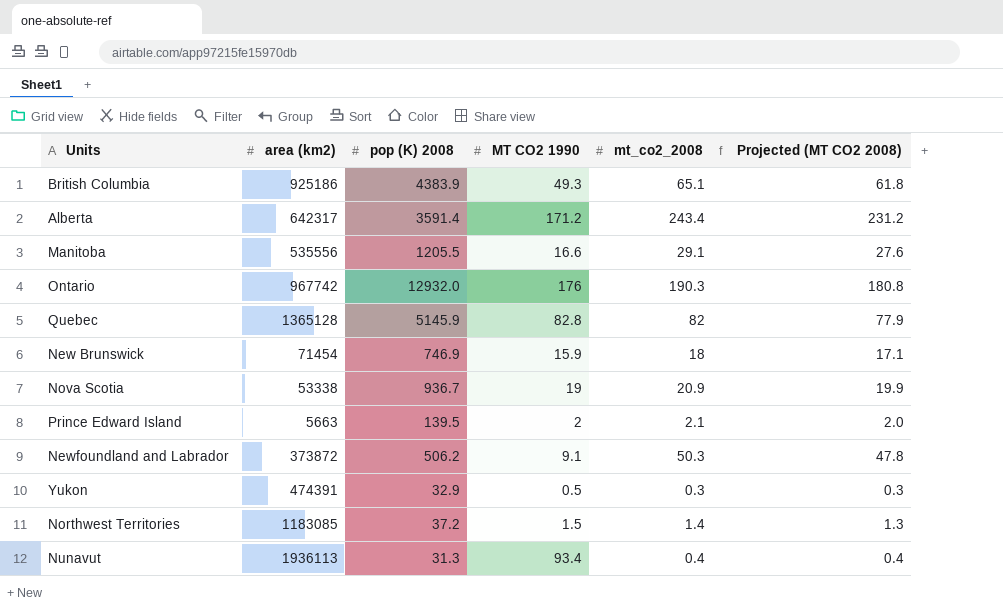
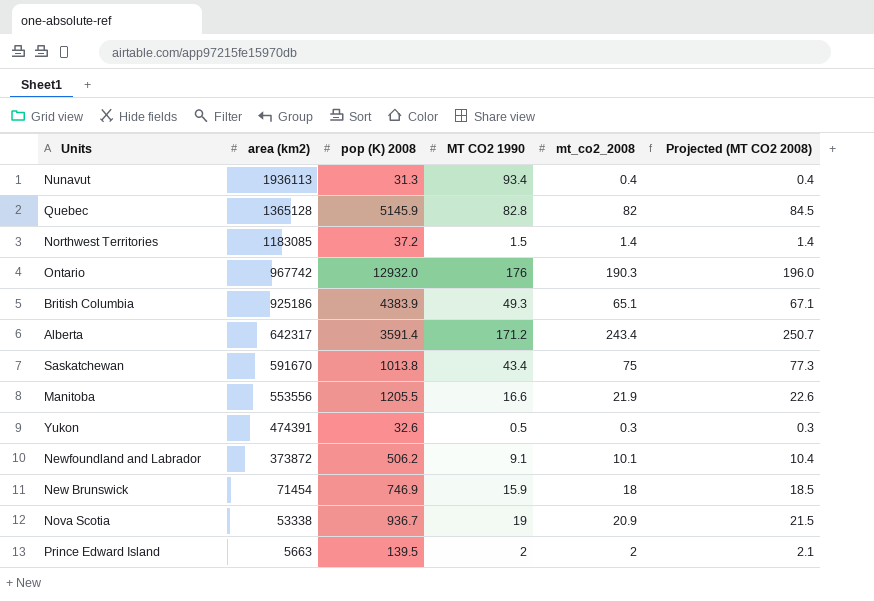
row order: none -> area (km2) descending
column Projected (MT CO2 2008) | formula: [mt_co2_2008] * 0.95 -> [mt_co2_2008] * 1.03
row Saskatchewan: none -> 591670 | 1013.8 | 43.4 | 75 | 77.3
Manitoba | area (km2): 535556 -> 553556
Manitoba | mt_co2_2008: 29.1 -> 21.9
Yukon | pop (K) 2008: 32.9 -> 32.6
Newfoundland and Labrador | mt_co2_2008: 50.3 -> 10.1
Prince Edward Island | mt_co2_2008: 2.1 -> 2

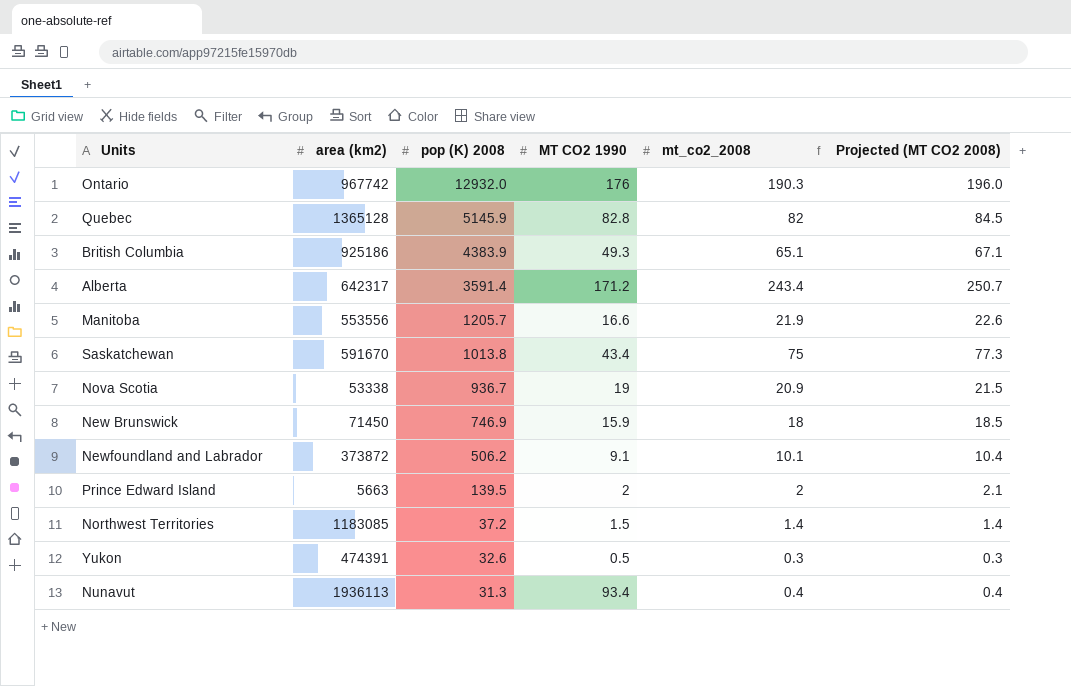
row order: area (km2) descending -> pop (K) 2008 descending
Manitoba | pop (K) 2008: 1205.5 -> 1205.7
New Brunswick | area (km2): 71454 -> 71450

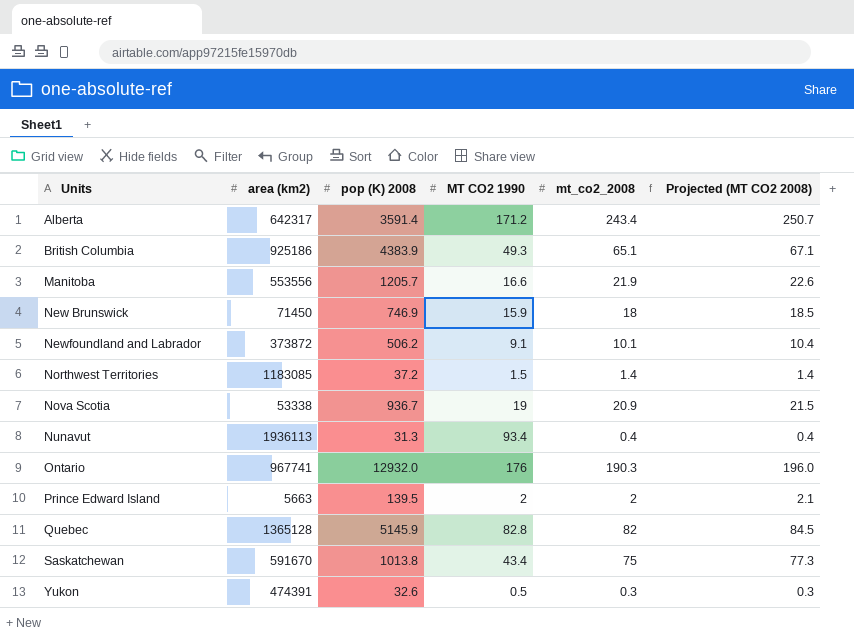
row order: pop (K) 2008 descending -> Units ascending
Ontario | area (km2): 967742 -> 967741

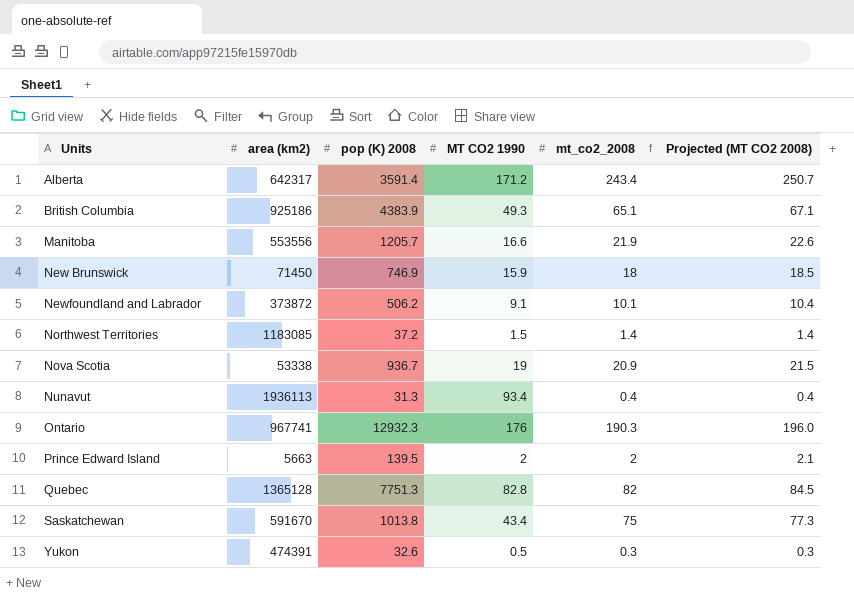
Ontario | pop (K) 2008: 12932.0 -> 12932.3
Quebec | pop (K) 2008: 5145.9 -> 7751.3

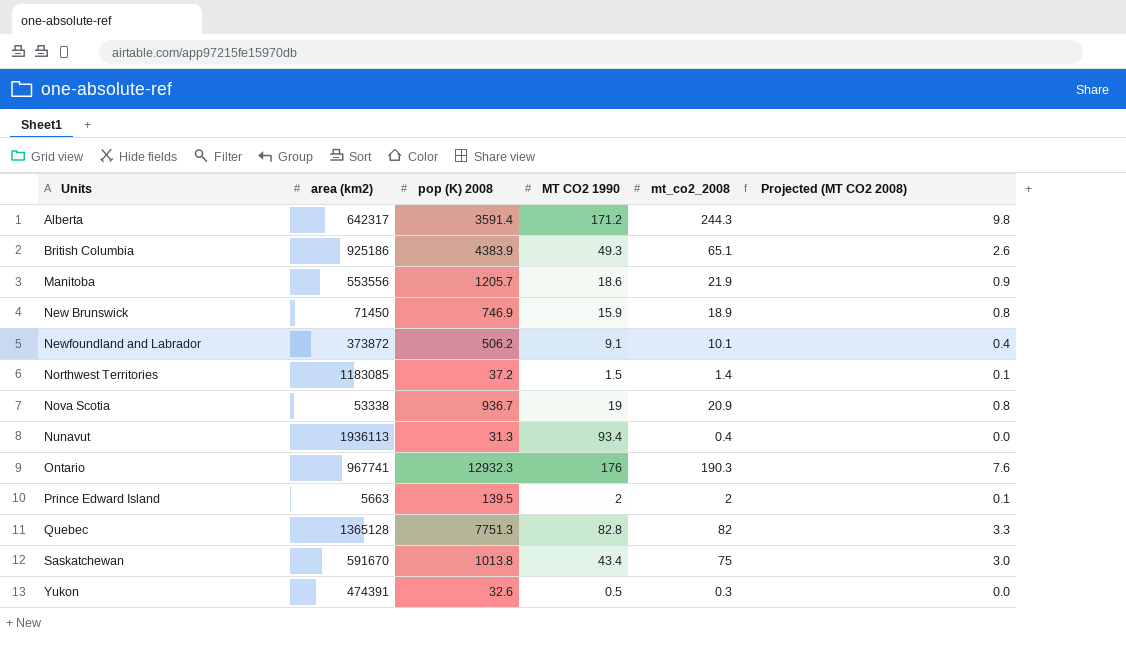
column Projected (MT CO2 2008) | formula: [mt_co2_2008] * 1.03 -> [mt_co2_2008] * 0.04
Alberta | mt_co2_2008: 243.4 -> 244.3
Manitoba | MT CO2 1990: 16.6 -> 18.6
New Brunswick | mt_co2_2008: 18 -> 18.9

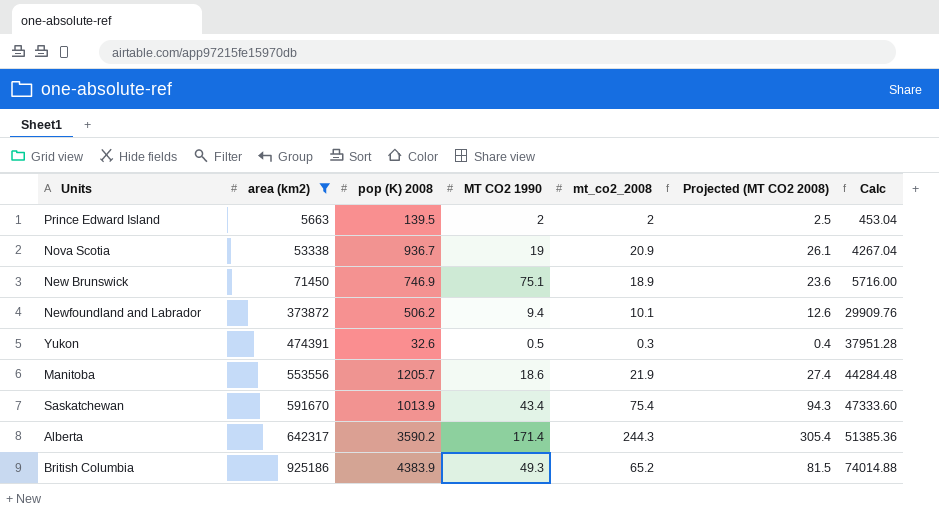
filter: none -> area (km2) <= 925186
row order: Units ascending -> area (km2) ascending
column Projected (MT CO2 2008) | formula: [mt_co2_2008] * 0.04 -> [mt_co2_2008] * 1.25
column Calc | formula: none -> [area (km2)] * 0.08
New Brunswick | MT CO2 1990: 15.9 -> 75.1
Newfoundland and Labrador | MT CO2 1990: 9.1 -> 9.4
Saskatchewan | pop (K) 2008: 1013.8 -> 1013.9
Saskatchewan | mt_co2_2008: 75 -> 75.4
Alberta | pop (K) 2008: 3591.4 -> 3590.2
Alberta | MT CO2 1990: 171.2 -> 171.4
British Columbia | mt_co2_2008: 65.1 -> 65.2

